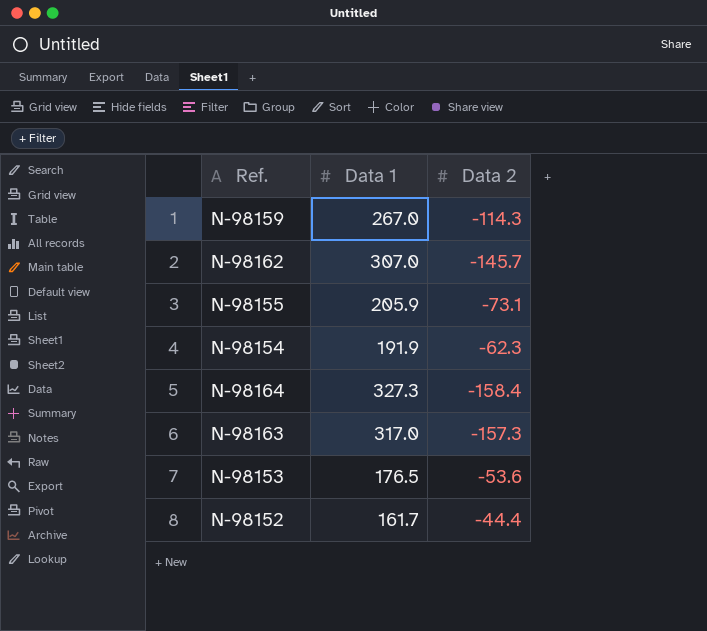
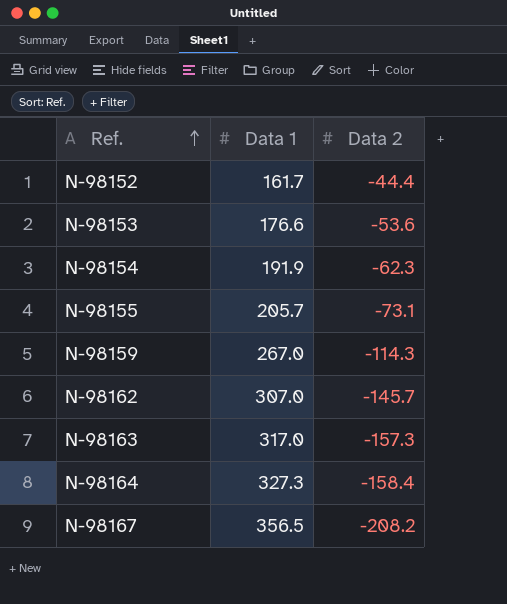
row order: none -> Ref. ascending
N-98153 | Data 1: 176.5 -> 176.6
N-98155 | Data 1: 205.9 -> 205.7
row N-98167: none -> 356.5 | -208.2

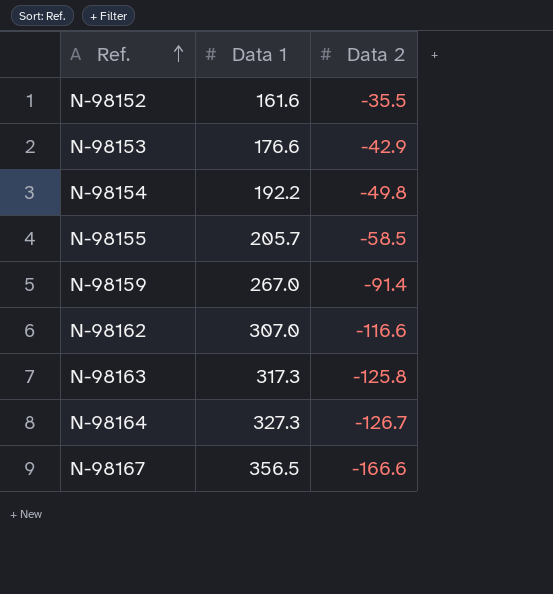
N-98152 | Data 1: 161.7 -> 161.6
N-98152 | Data 2: -44.4 -> -35.5
N-98153 | Data 2: -53.6 -> -42.9
N-98154 | Data 1: 191.9 -> 192.2
N-98154 | Data 2: -62.3 -> -49.8
N-98155 | Data 2: -73.1 -> -58.5
N-98159 | Data 2: -114.3 -> -91.4
N-98162 | Data 2: -145.7 -> -116.6
N-98163 | Data 1: 317.0 -> 317.3
N-98163 | Data 2: -157.3 -> -125.8
N-98164 | Data 2: -158.4 -> -126.7
N-98167 | Data 2: -208.2 -> -166.6

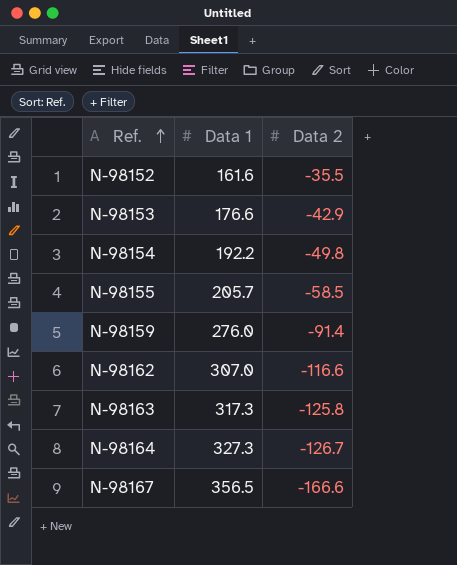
N-98159 | Data 1: 267.0 -> 276.0

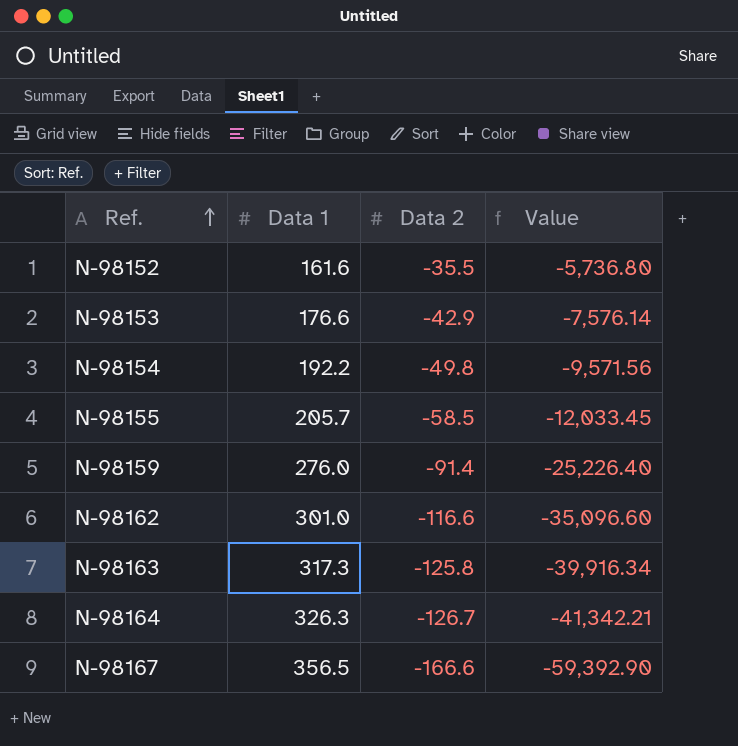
column Value | formula: none -> [Data 1] * [Data 2]
N-98162 | Data 1: 307.0 -> 301.0
N-98164 | Data 1: 327.3 -> 326.3

